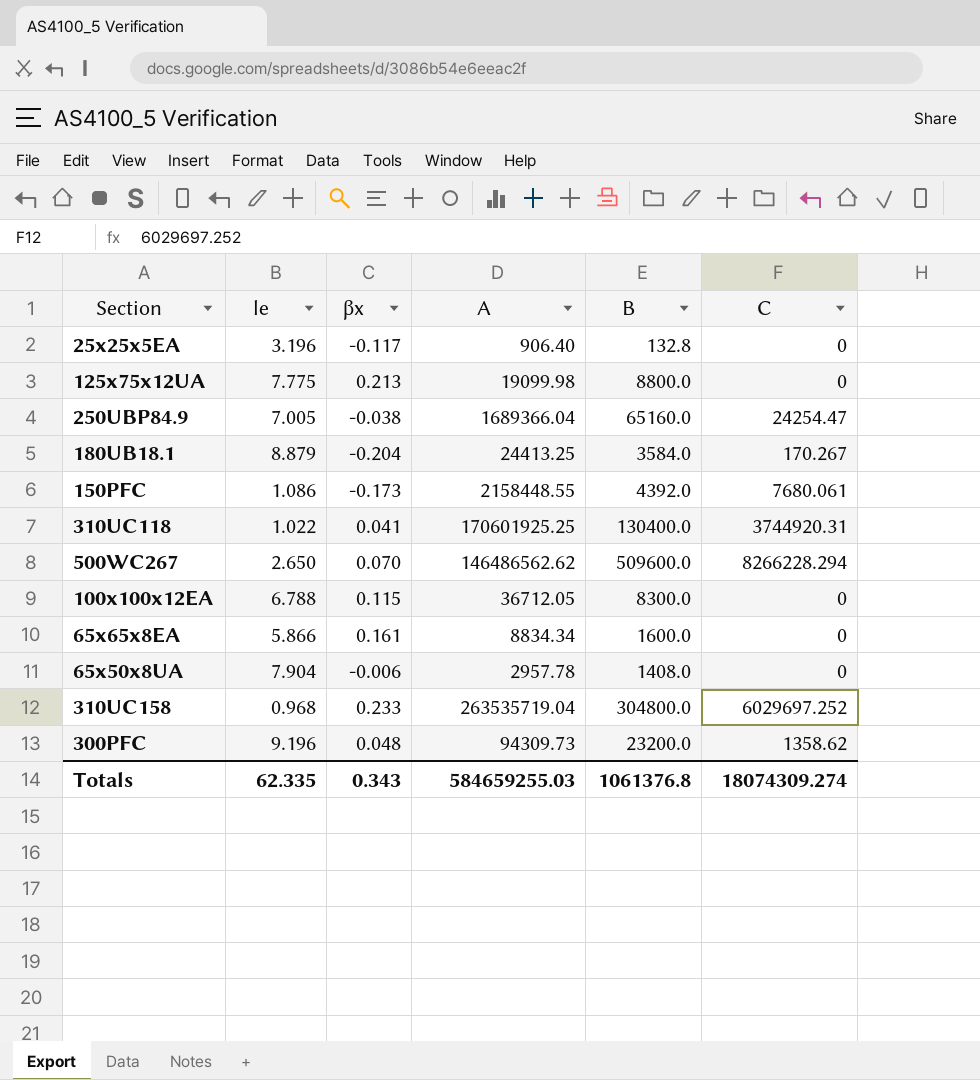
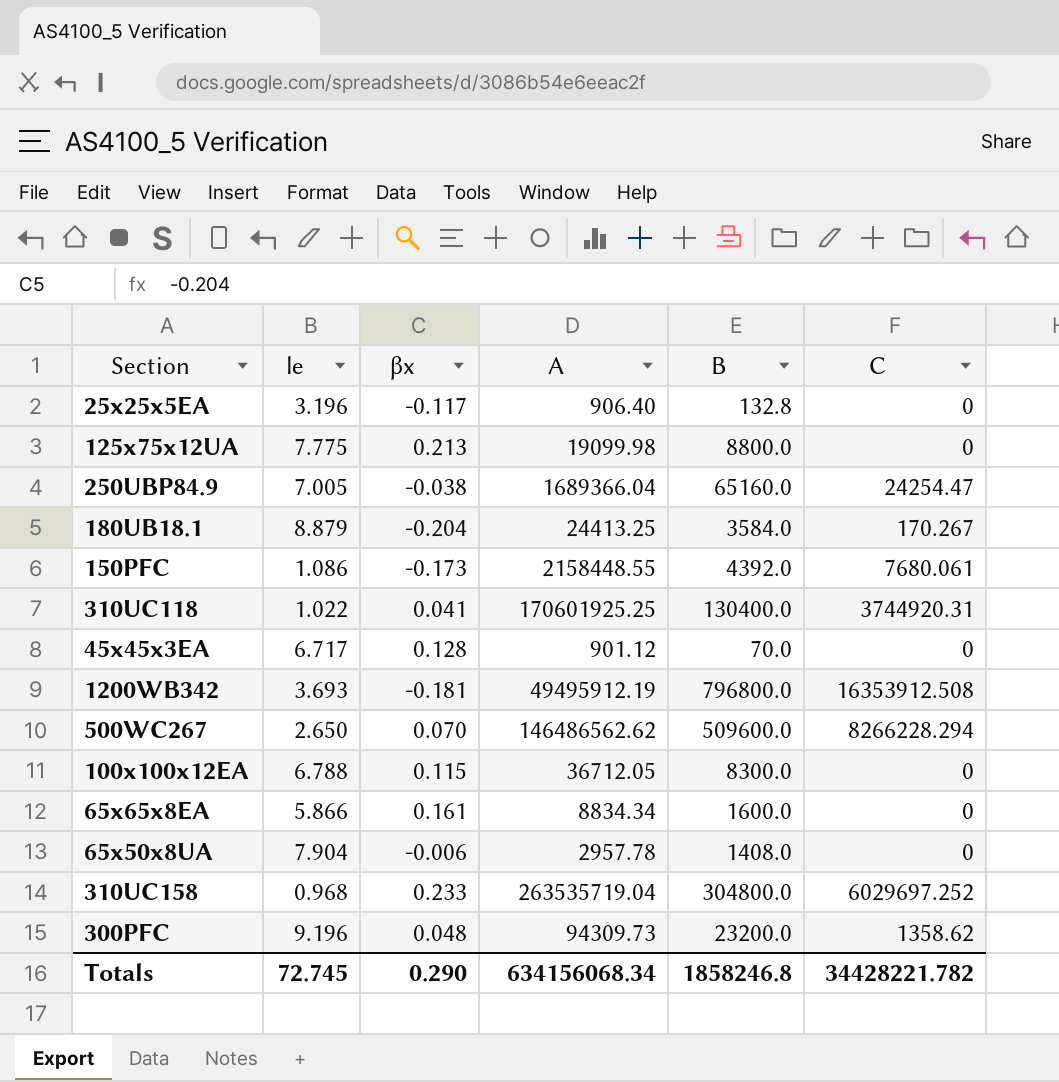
row 45x45x3EA: none -> 6.717 | 0.128 | 901.12 | 70.0 | 0
row 1200WB342: none -> 3.693 | -0.181 | 49495912.19 | 796800.0 | 16353912.508
Totals | le: 62.335 -> 72.745
Totals | βx: 0.343 -> 0.290
Totals | A: 584659255.03 -> 634156068.34
Totals | B: 1061376.8 -> 1858246.8
Totals | C: 18074309.274 -> 34428221.782

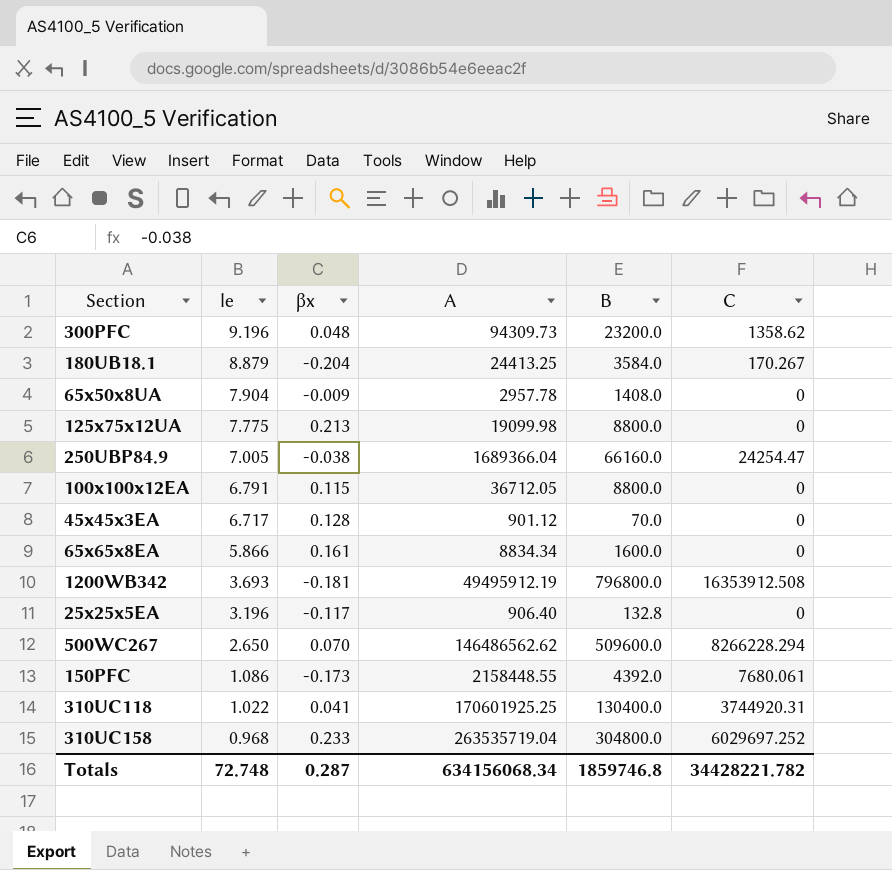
row order: none -> le descending
65x50x8UA | βx: -0.006 -> -0.009
250UBP84.9 | B: 65160.0 -> 66160.0
100x100x12EA | le: 6.788 -> 6.791
100x100x12EA | B: 8300.0 -> 8800.0
Totals | le: 72.745 -> 72.748
Totals | βx: 0.290 -> 0.287
Totals | B: 1858246.8 -> 1859746.8

